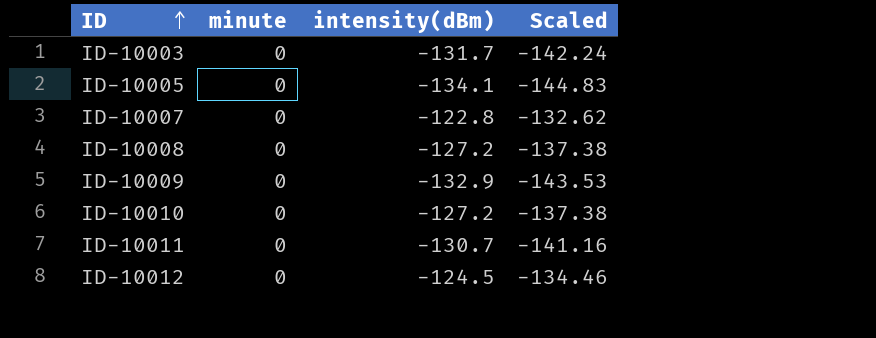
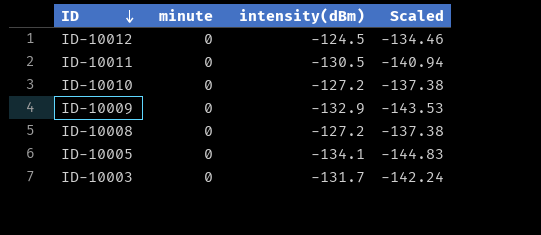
row order: ID ascending -> ID descending
row ID-10007: 0 | -122.8 | -132.62 -> none
ID-10011 | intensity(dBm): -130.7 -> -130.5
ID-10011 | Scaled: -141.16 -> -140.94

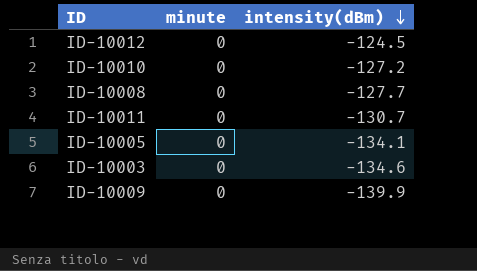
row order: ID descending -> intensity(dBm) descending
column Scaled | formula: [intensity(dBm)] * 1.08 -> none
ID-10008 | intensity(dBm): -127.2 -> -127.7
ID-10011 | intensity(dBm): -130.5 -> -130.7
ID-10003 | intensity(dBm): -131.7 -> -134.6
ID-10009 | intensity(dBm): -132.9 -> -139.9

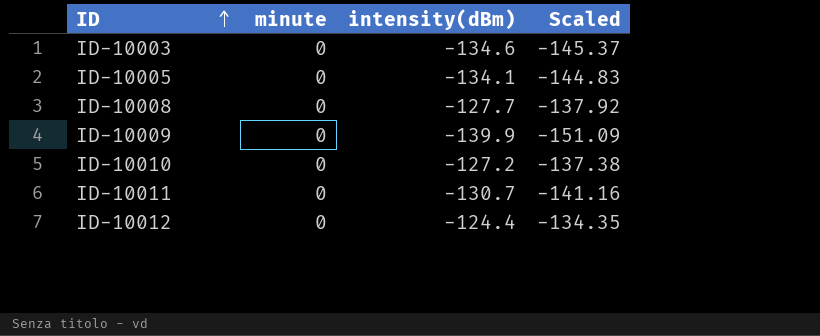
row order: intensity(dBm) descending -> ID ascending
column Scaled | formula: none -> [intensity(dBm)] * 1.08
ID-10012 | intensity(dBm): -124.5 -> -124.4

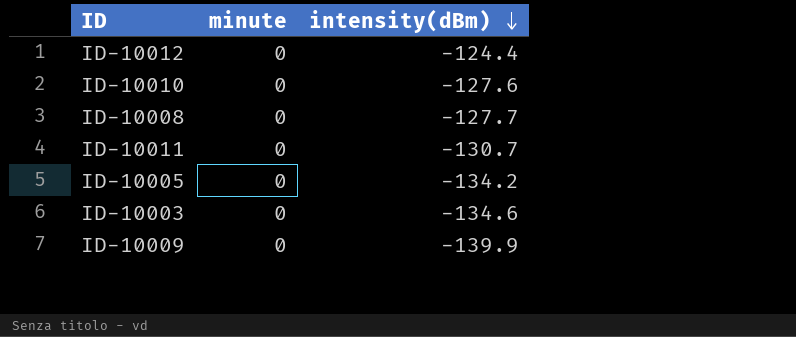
row order: ID ascending -> intensity(dBm) descending
column Scaled | formula: [intensity(dBm)] * 1.08 -> none
ID-10010 | intensity(dBm): -127.2 -> -127.6
ID-10005 | intensity(dBm): -134.1 -> -134.2

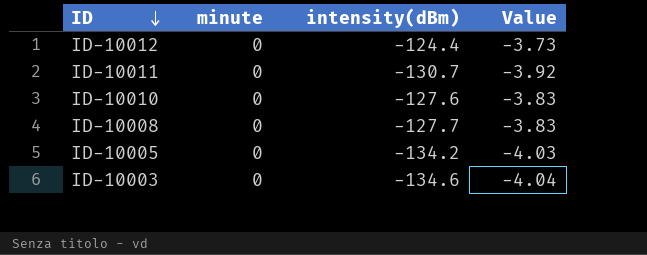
row order: intensity(dBm) descending -> ID descending
column Value | formula: none -> [intensity(dBm)] * 0.03
row ID-10009: 0 | -139.9 -> none

